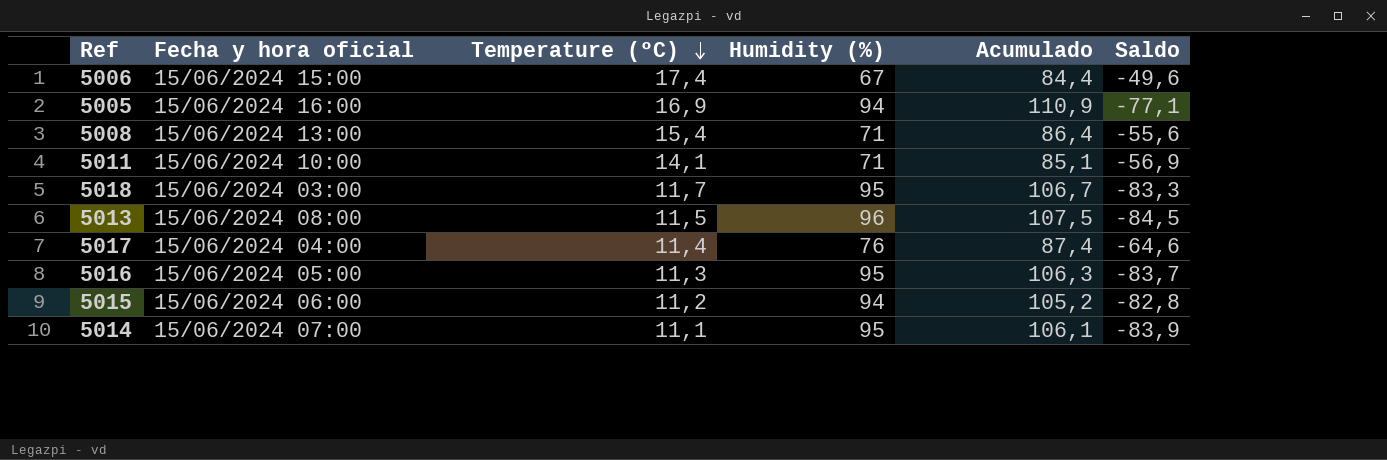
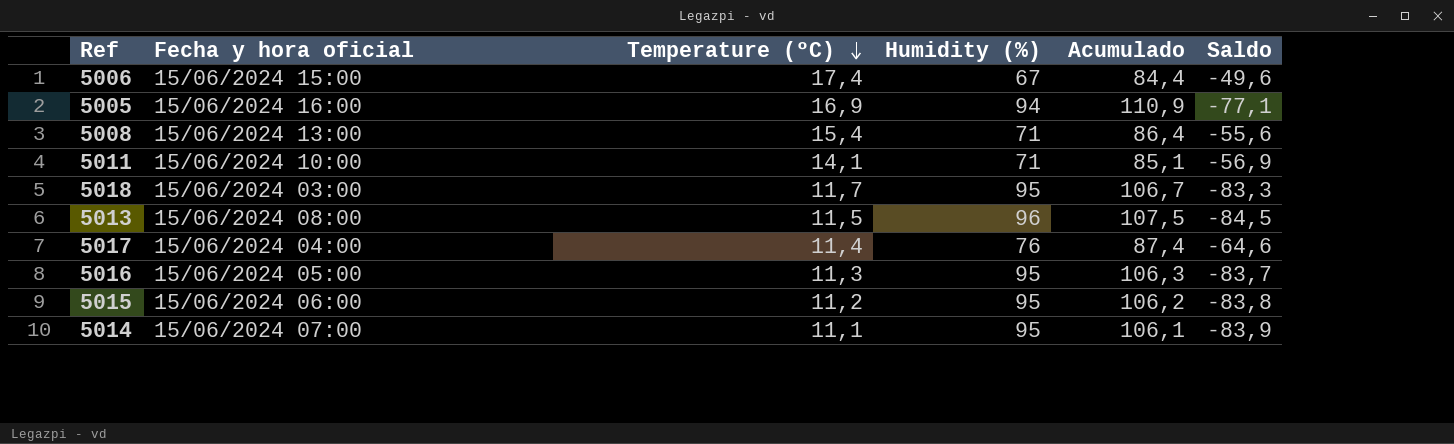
5015 | Humidity (%): 94 -> 95
5015 | Acumulado: 105,2 -> 106,2
5015 | Saldo: -82,8 -> -83,8

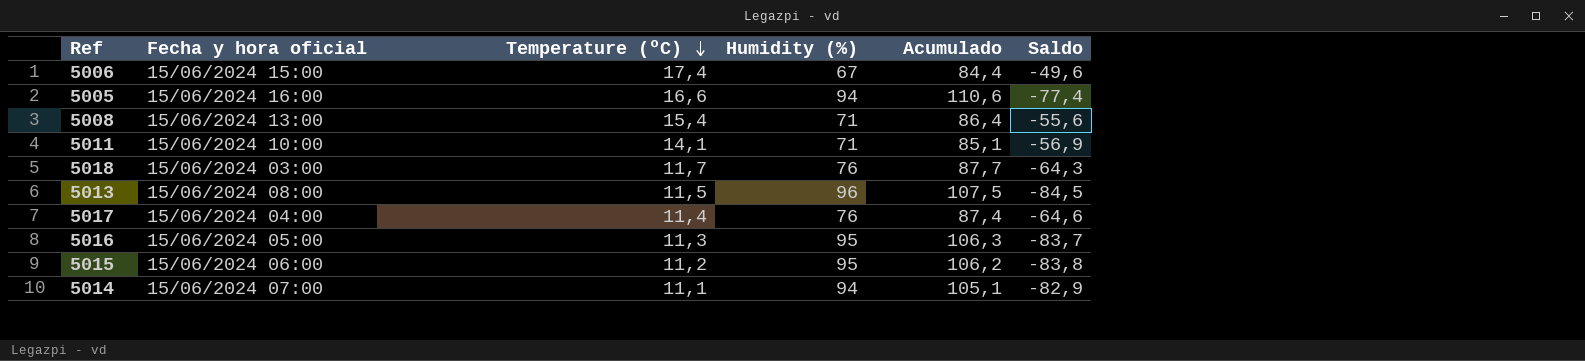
5005 | Temperature (ºC): 16,9 -> 16,6
5005 | Acumulado: 110,9 -> 110,6
5005 | Saldo: -77,1 -> -77,4
5018 | Humidity (%): 95 -> 76
5018 | Acumulado: 106,7 -> 87,7
5018 | Saldo: -83,3 -> -64,3
5014 | Humidity (%): 95 -> 94
5014 | Acumulado: 106,1 -> 105,1
5014 | Saldo: -83,9 -> -82,9

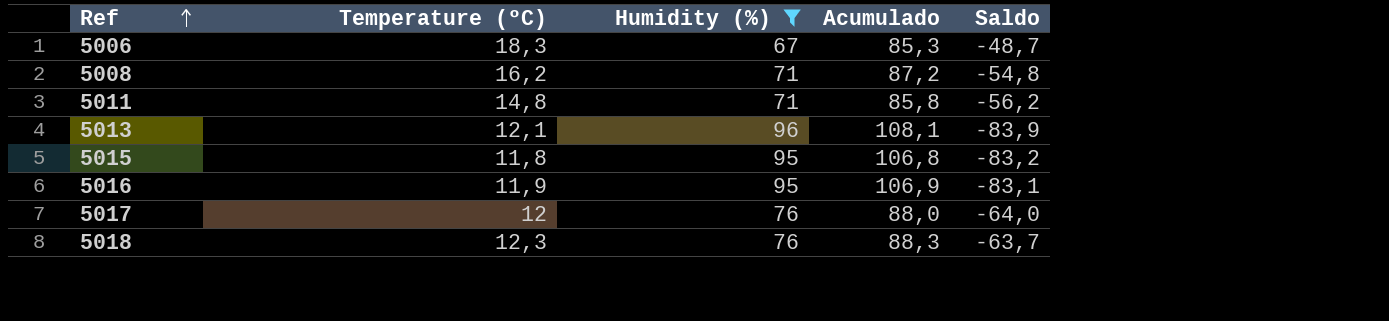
filter: none -> Humidity (%) != 94
row order: Temperature (ºC) descending -> Ref ascending
column Fecha y hora oficial | position: 2 -> none
5006 | Temperature (ºC): 17,4 -> 18,3
5006 | Acumulado: 84,4 -> 85,3
5006 | Saldo: -49,6 -> -48,7
5008 | Temperature (ºC): 15,4 -> 16,2
5008 | Acumulado: 86,4 -> 87,2
5008 | Saldo: -55,6 -> -54,8
5011 | Temperature (ºC): 14,1 -> 14,8
5011 | Acumulado: 85,1 -> 85,8
5011 | Saldo: -56,9 -> -56,2
5013 | Temperature (ºC): 11,5 -> 12,1
5013 | Acumulado: 107,5 -> 108,1
5013 | Saldo: -84,5 -> -83,9
5015 | Temperature (ºC): 11,2 -> 11,8
5015 | Acumulado: 106,2 -> 106,8
5015 | Saldo: -83,8 -> -83,2
5016 | Temperature (ºC): 11,3 -> 11,9
5016 | Acumulado: 106,3 -> 106,9
5016 | Saldo: -83,7 -> -83,1
5017 | Temperature (ºC): 11,4 -> 12
5017 | Acumulado: 87,4 -> 88,0
5017 | Saldo: -64,6 -> -64,0
5018 | Temperature (ºC): 11,7 -> 12,3
5018 | Acumulado: 87,7 -> 88,3
5018 | Saldo: -64,3 -> -63,7

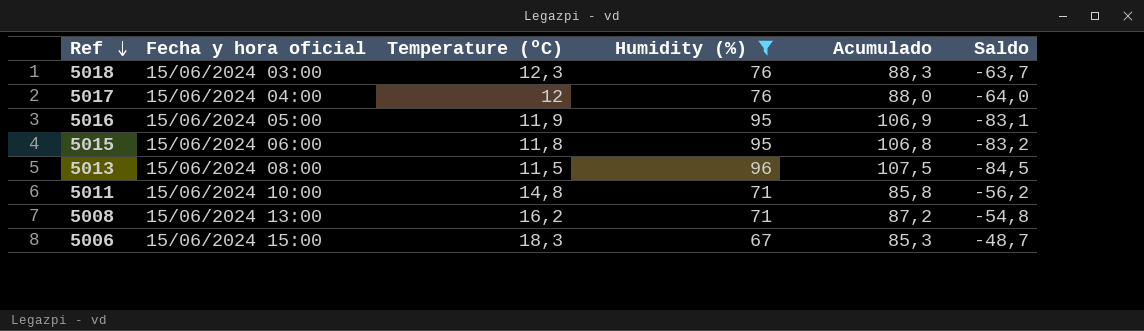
row order: Ref ascending -> Ref descending
column Fecha y hora oficial | position: none -> 2
5013 | Temperature (ºC): 12,1 -> 11,5
5013 | Acumulado: 108,1 -> 107,5
5013 | Saldo: -83,9 -> -84,5

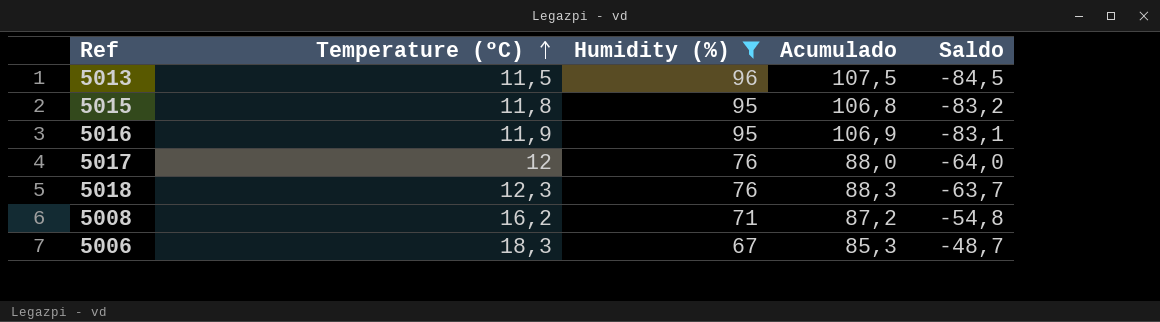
row order: Ref descending -> Temperature (ºC) ascending
column Fecha y hora oficial | position: 2 -> none
row 5011: 15/06/2024 10:00 | 14,8 | 71 | 85,8 | -56,2 -> none

